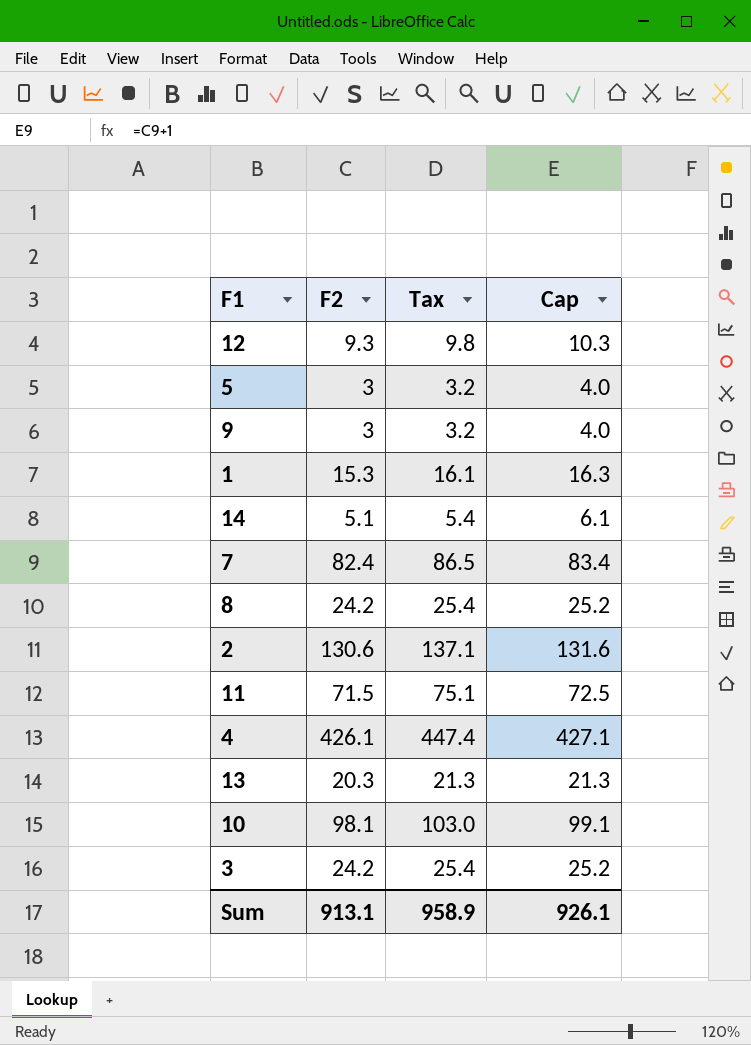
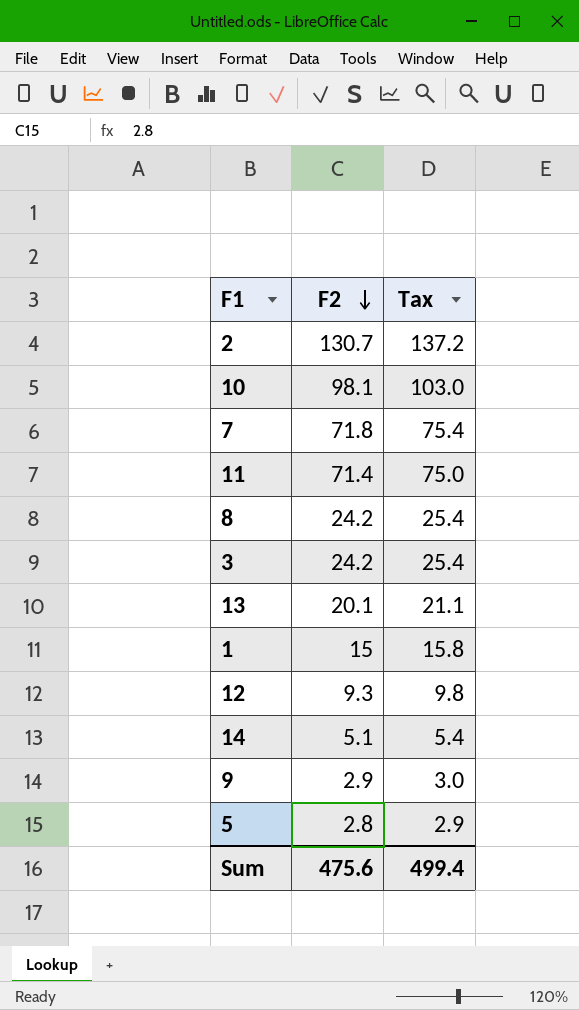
row order: none -> F2 descending
column Cap | formula: [F2] + 1 -> none
row 4: 426.1 | 447.4 | 427.1 -> none
2 | F2: 130.6 -> 130.7
2 | Tax: 137.1 -> 137.2
7 | F2: 82.4 -> 71.8
7 | Tax: 86.5 -> 75.4
11 | F2: 71.5 -> 71.4
11 | Tax: 75.1 -> 75.0
13 | F2: 20.3 -> 20.1
13 | Tax: 21.3 -> 21.1
1 | F2: 15.3 -> 15
1 | Tax: 16.1 -> 15.8
9 | F2: 3 -> 2.9
9 | Tax: 3.2 -> 3.0
5 | F2: 3 -> 2.8
5 | Tax: 3.2 -> 2.9
Sum | F2: 913.1 -> 475.6
Sum | Tax: 958.9 -> 499.4

